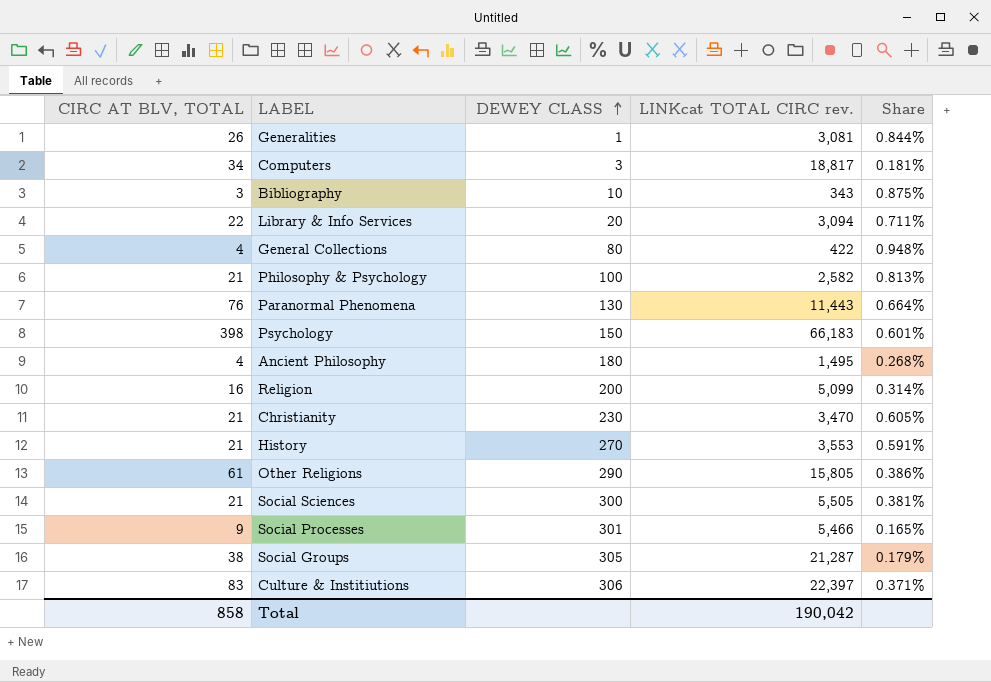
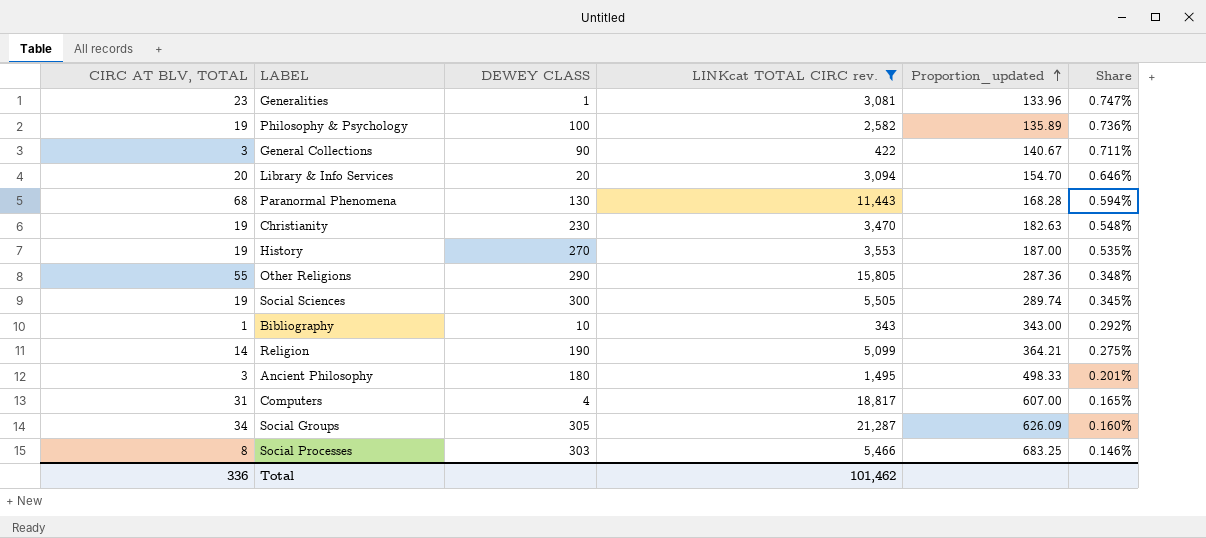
filter: none -> LINKcat TOTAL CIRC rev. <= 21,287
row order: DEWEY CLASS ascending -> Proportion_updated ascending
column Proportion_updated | formula: none -> [LINKcat TOTAL CIRC rev.] / [CIRC AT BLV, TOTAL]
Generalities | CIRC AT BLV, TOTAL: 26 -> 23
Generalities | Share: 0.844% -> 0.747%
Philosophy & Psychology | CIRC AT BLV, TOTAL: 21 -> 19
Philosophy & Psychology | Share: 0.813% -> 0.736%
General Collections | CIRC AT BLV, TOTAL: 4 -> 3
General Collections | DEWEY CLASS: 80 -> 90
General Collections | Share: 0.948% -> 0.711%
Library & Info Services | CIRC AT BLV, TOTAL: 22 -> 20
Library & Info Services | Share: 0.711% -> 0.646%
Paranormal Phenomena | CIRC AT BLV, TOTAL: 76 -> 68
Paranormal Phenomena | Share: 0.664% -> 0.594%
Christianity | CIRC AT BLV, TOTAL: 21 -> 19
Christianity | Share: 0.605% -> 0.548%
History | CIRC AT BLV, TOTAL: 21 -> 19
History | Share: 0.591% -> 0.535%
Other Religions | CIRC AT BLV, TOTAL: 61 -> 55
Other Religions | Share: 0.386% -> 0.348%
Social Sciences | CIRC AT BLV, TOTAL: 21 -> 19
Social Sciences | Share: 0.381% -> 0.345%
Bibliography | CIRC AT BLV, TOTAL: 3 -> 1
Bibliography | Share: 0.875% -> 0.292%
Religion | CIRC AT BLV, TOTAL: 16 -> 14
Religion | DEWEY CLASS: 200 -> 190
Religion | Share: 0.314% -> 0.275%
Ancient Philosophy | CIRC AT BLV, TOTAL: 4 -> 3
Ancient Philosophy | Share: 0.268% -> 0.201%
Computers | CIRC AT BLV, TOTAL: 34 -> 31
Computers | DEWEY CLASS: 3 -> 4
Computers | Share: 0.181% -> 0.165%
Social Groups | CIRC AT BLV, TOTAL: 38 -> 34
Social Groups | Share: 0.179% -> 0.160%
Social Processes | CIRC AT BLV, TOTAL: 9 -> 8
Social Processes | DEWEY CLASS: 301 -> 303
Social Processes | Share: 0.165% -> 0.146%
Total | CIRC AT BLV, TOTAL: 858 -> 336
Total | LINKcat TOTAL CIRC rev.: 190,042 -> 101,462

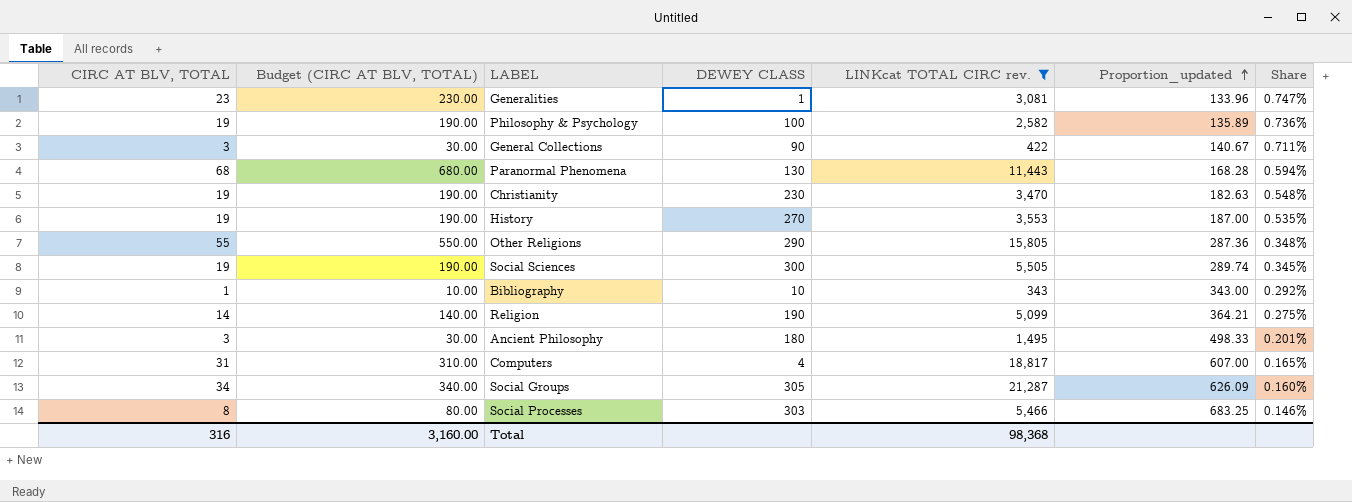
column Budget (CIRC AT BLV, TOTAL) | formula: none -> [CIRC AT BLV, TOTAL] * 10
row Library & Info Services: 20 | 20 | 3,094 | 154.70 | 0.646% -> none
Total | CIRC AT BLV, TOTAL: 336 -> 316
Total | LINKcat TOTAL CIRC rev.: 101,462 -> 98,368

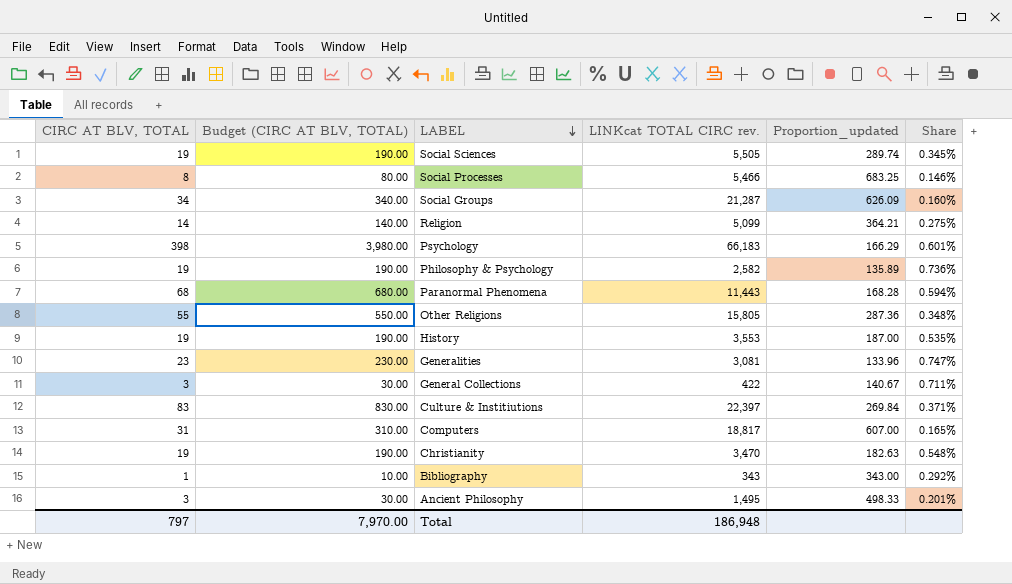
filter: LINKcat TOTAL CIRC rev. <= 21,287 -> none
row order: Proportion_updated ascending -> LABEL descending
column DEWEY CLASS | position: 4 -> none
Total | CIRC AT BLV, TOTAL: 316 -> 797
Total | Budget (CIRC AT BLV, TOTAL): 3,160.00 -> 7,970.00
Total | LINKcat TOTAL CIRC rev.: 98,368 -> 186,948

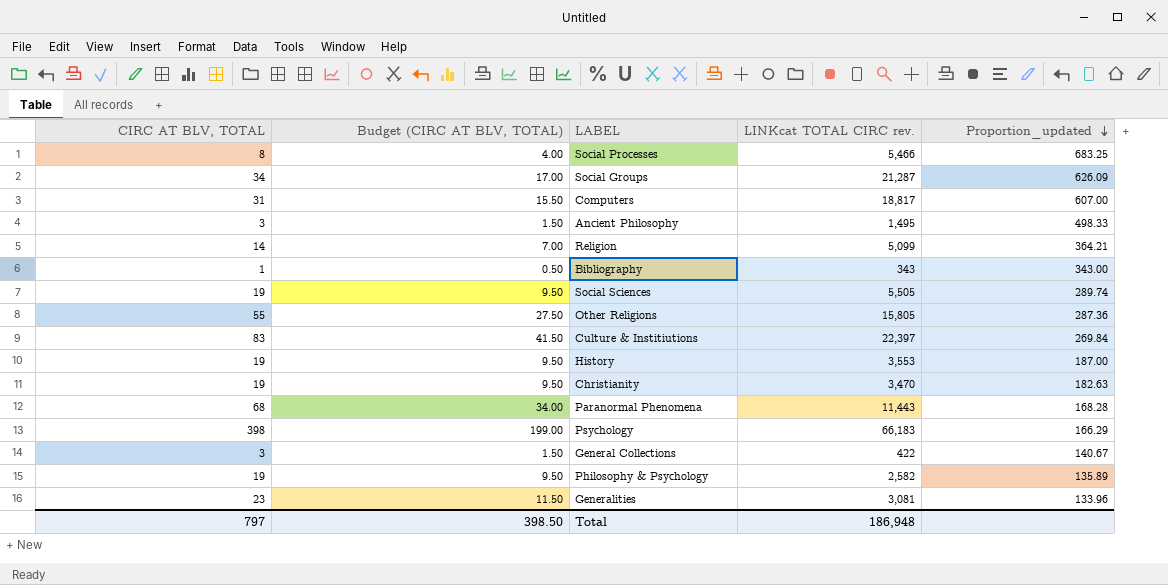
row order: LABEL descending -> Proportion_updated descending
column Share | formula: [CIRC AT BLV, TOTAL] / [LINKcat TOTAL CIRC rev.] -> none
column Budget (CIRC AT BLV, TOTAL) | formula: [CIRC AT BLV, TOTAL] * 10 -> [CIRC AT BLV, TOTAL] * 0.5
Total | Budget (CIRC AT BLV, TOTAL): 7,970.00 -> 398.50

